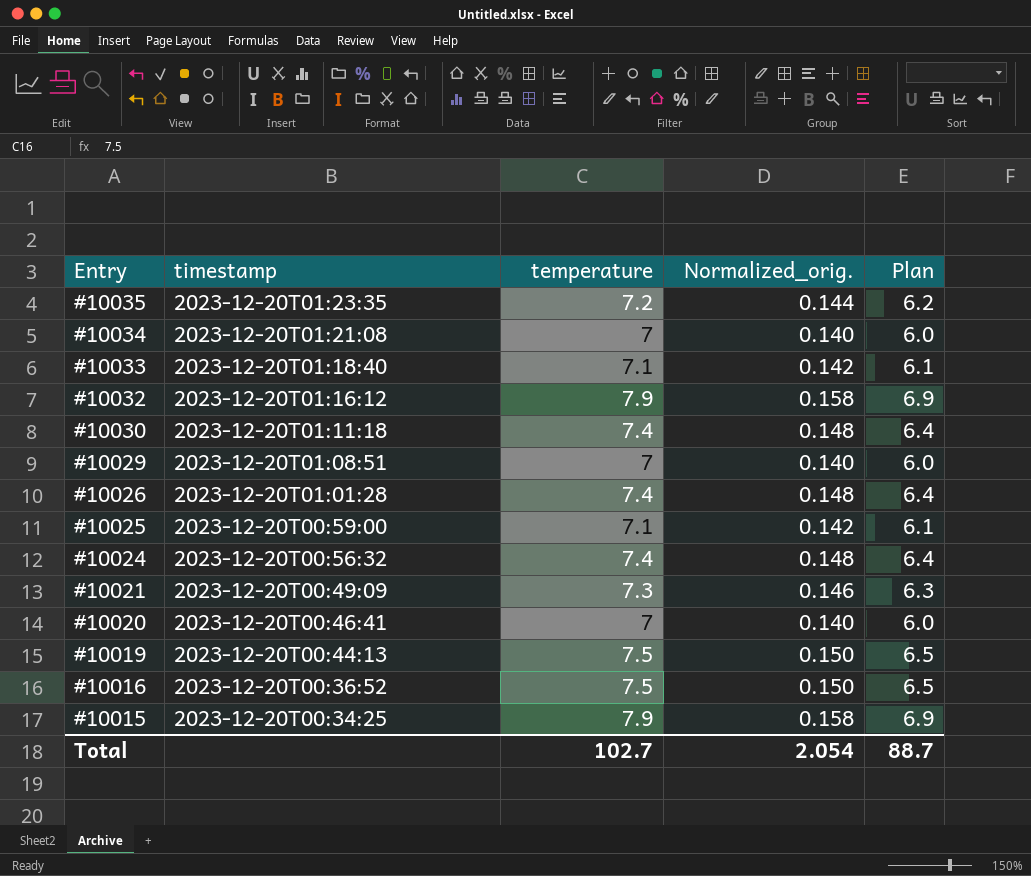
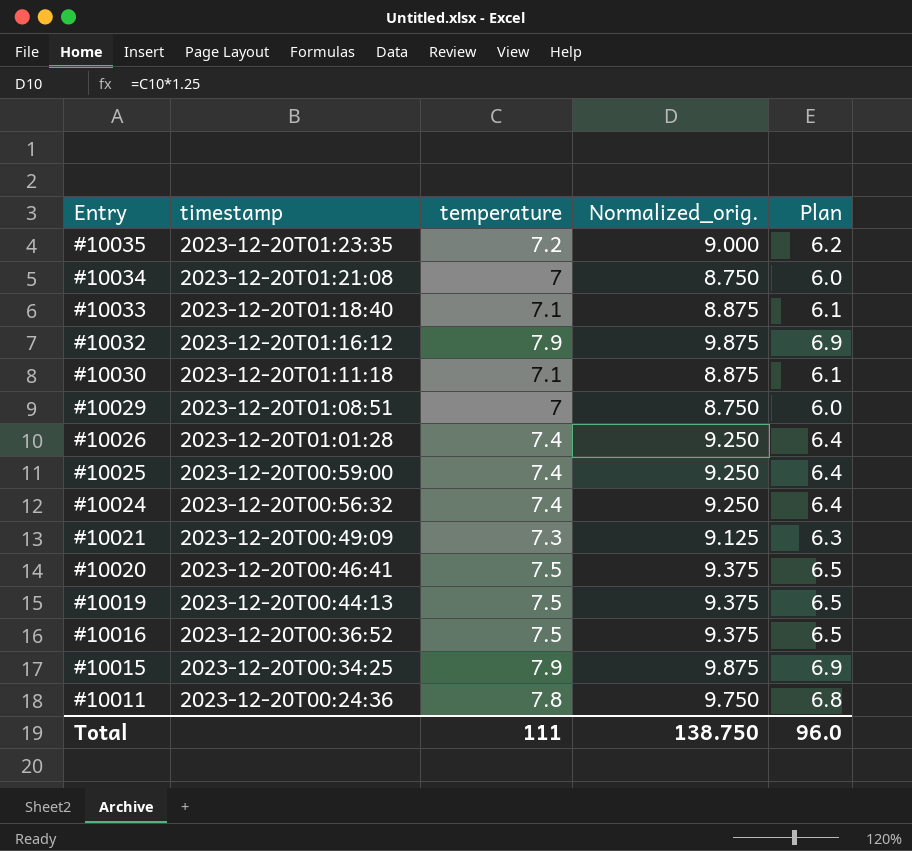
column Normalized_orig. | formula: [temperature] * 0.02 -> [temperature] * 1.25
#10030 | temperature: 7.4 -> 7.1
#10030 | Plan: 6.4 -> 6.1
#10025 | temperature: 7.1 -> 7.4
#10025 | Plan: 6.1 -> 6.4
#10020 | temperature: 7 -> 7.5
#10020 | Plan: 6.0 -> 6.5
row #10011: none -> 2023-12-20T00:24:36 | 7.8 | 9.750 | 6.8
Total | temperature: 102.7 -> 111
Total | Normalized_orig.: 2.054 -> 138.750
Total | Plan: 88.7 -> 96.0

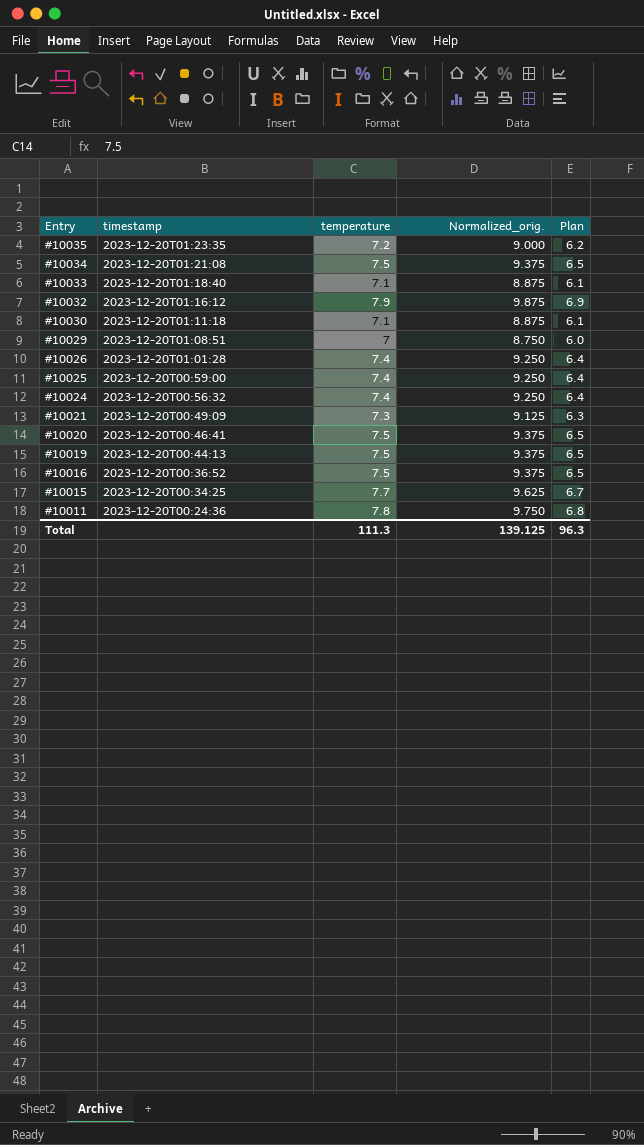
#10034 | temperature: 7 -> 7.5
#10034 | Normalized_orig.: 8.750 -> 9.375
#10034 | Plan: 6.0 -> 6.5
#10015 | temperature: 7.9 -> 7.7
#10015 | Normalized_orig.: 9.875 -> 9.625
#10015 | Plan: 6.9 -> 6.7
Total | temperature: 111 -> 111.3
Total | Normalized_orig.: 138.750 -> 139.125
Total | Plan: 96.0 -> 96.3

